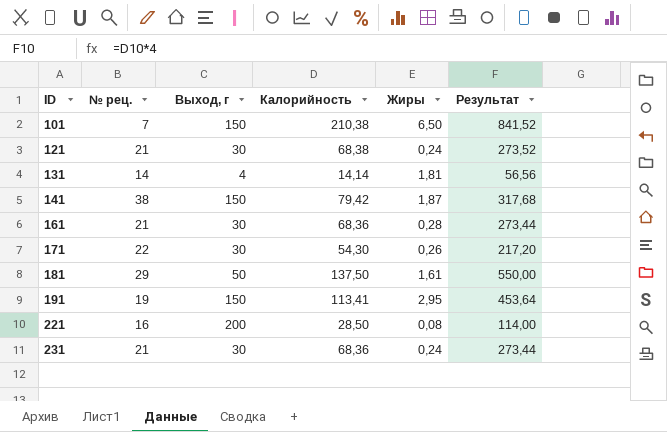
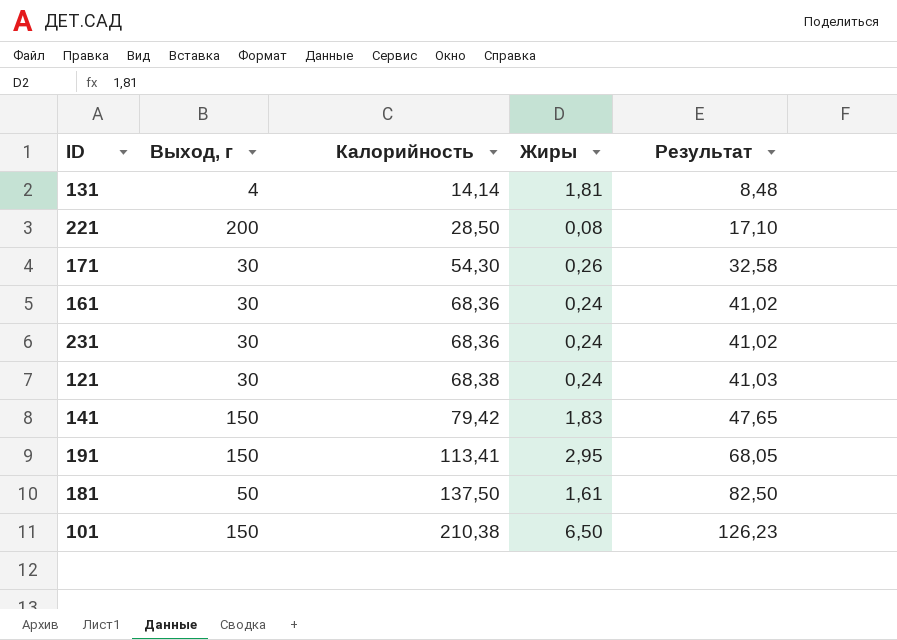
row order: ID ascending -> Калорийность ascending
column № рец. | position: 2 -> none
column Результат | formula: [Калорийность] * 4 -> [Калорийность] * 0,6
161 | Жиры: 0,28 -> 0,24
141 | Жиры: 1,87 -> 1,83

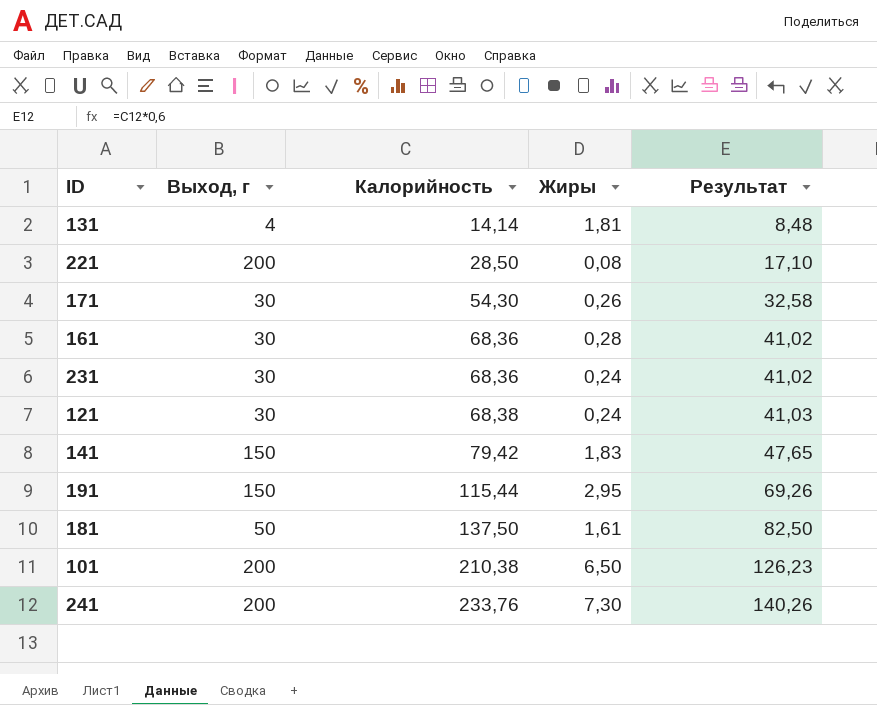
161 | Жиры: 0,24 -> 0,28
191 | Калорийность: 113,41 -> 115,44
191 | Результат: 68,05 -> 69,26
101 | Выход, г: 150 -> 200
row 241: none -> 200 | 233,76 | 7,30 | 140,26

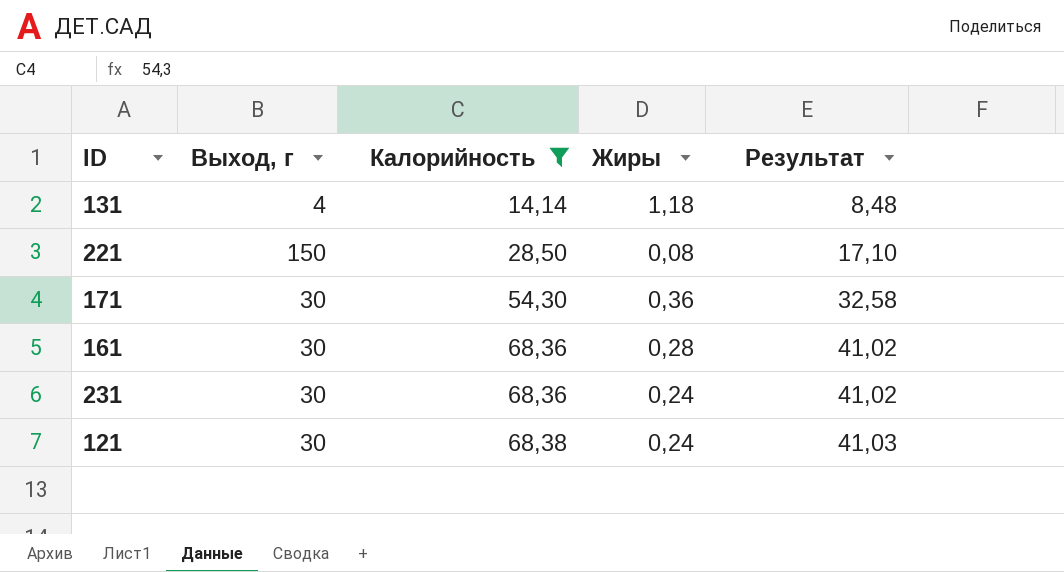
filter: none -> Калорийность <= 68,38
131 | Жиры: 1,81 -> 1,18
221 | Выход, г: 200 -> 150
171 | Жиры: 0,26 -> 0,36

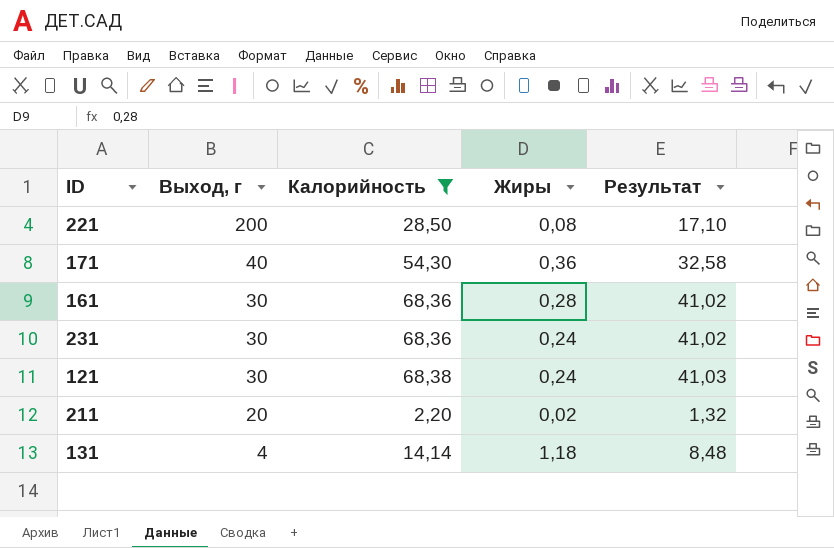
row order: Калорийность ascending -> Выход, г descending
221 | Выход, г: 150 -> 200
171 | Выход, г: 30 -> 40
row 211: none -> 20 | 2,20 | 0,02 | 1,32

